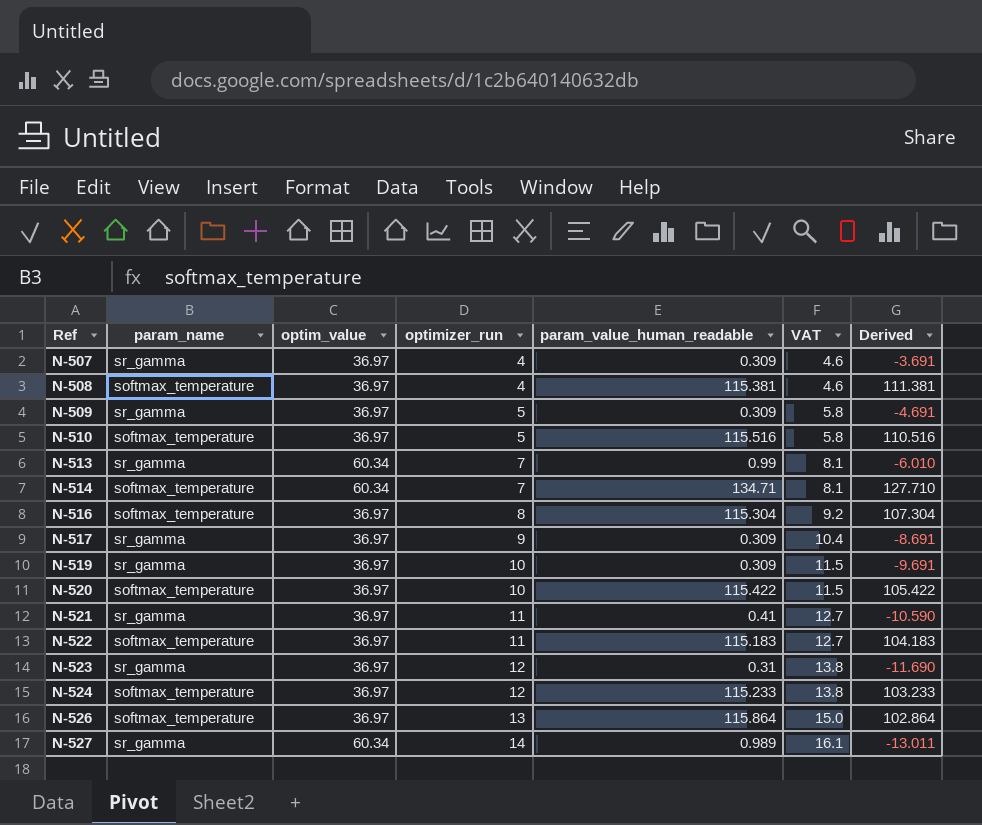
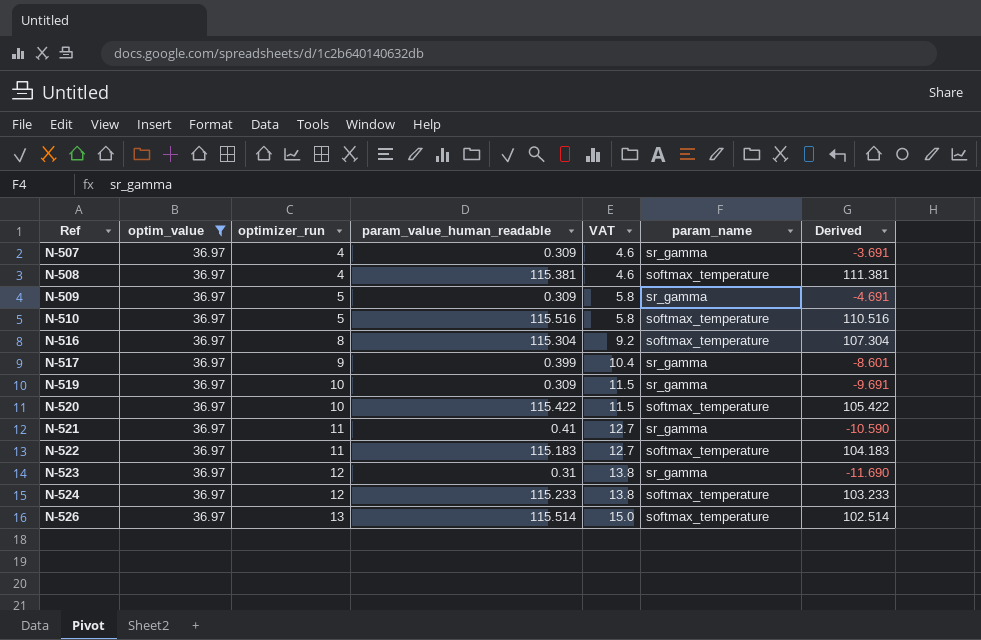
filter: none -> optim_value = 36.97
column param_name | position: 2 -> 6
N-517 | param_value_human_readable: 0.309 -> 0.399
N-517 | Derived: -8.691 -> -8.601
N-526 | param_value_human_readable: 115.864 -> 115.514
N-526 | Derived: 102.864 -> 102.514

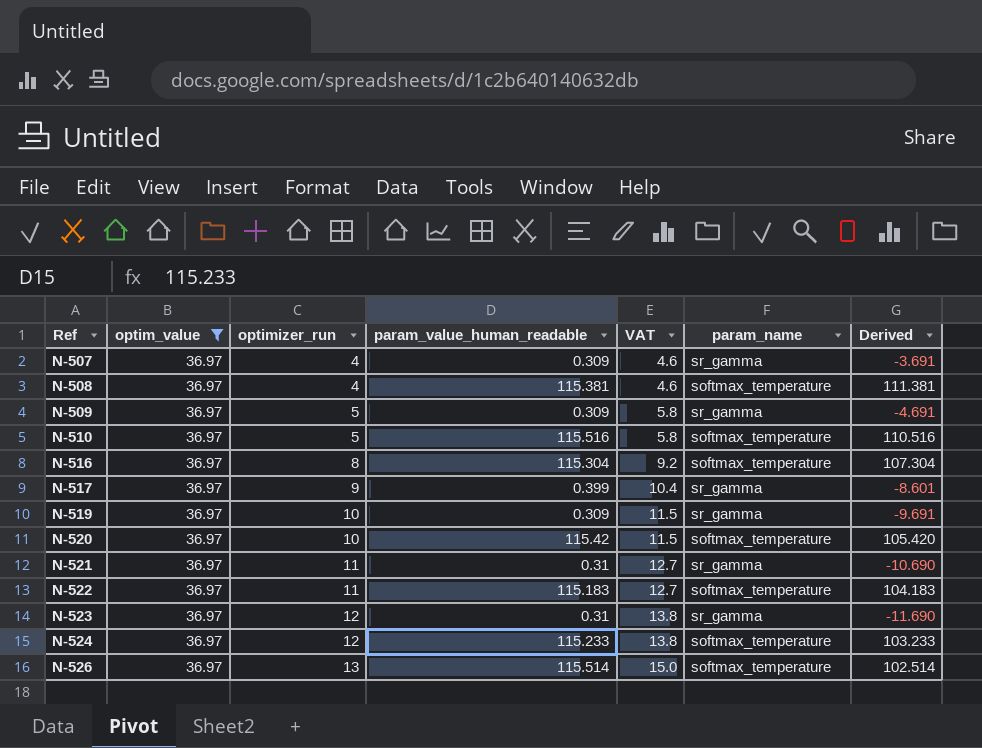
N-520 | param_value_human_readable: 115.422 -> 115.42
N-520 | Derived: 105.422 -> 105.420
N-521 | param_value_human_readable: 0.41 -> 0.31
N-521 | Derived: -10.590 -> -10.690

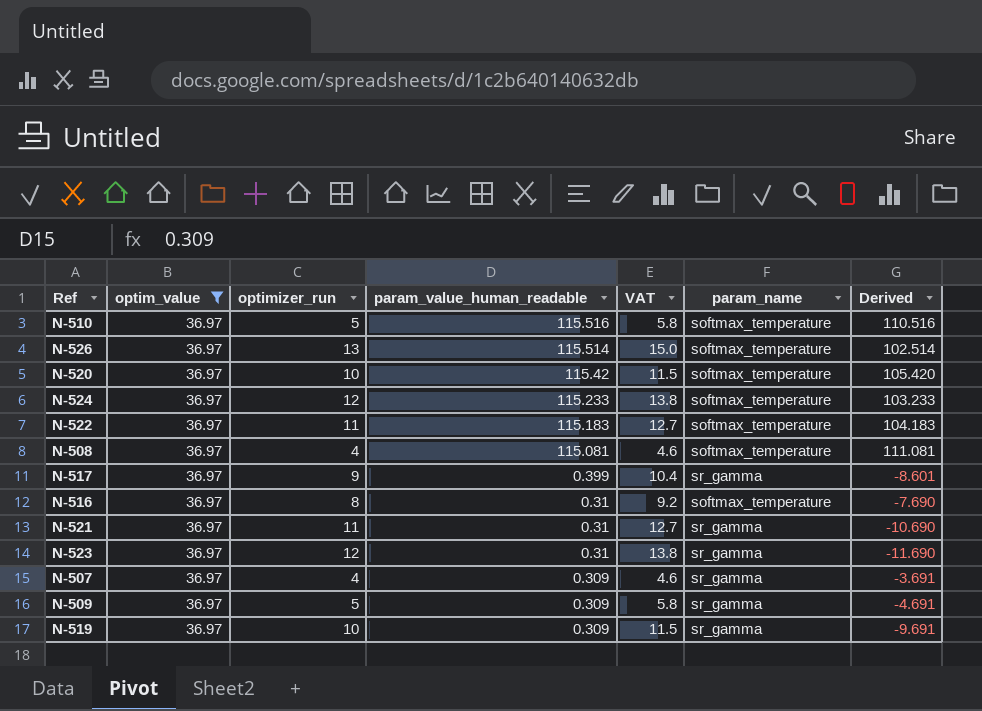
row order: Ref ascending -> param_value_human_readable descending
N-508 | param_value_human_readable: 115.381 -> 115.081
N-508 | Derived: 111.381 -> 111.081
N-516 | param_value_human_readable: 115.304 -> 0.31
N-516 | Derived: 107.304 -> -7.690

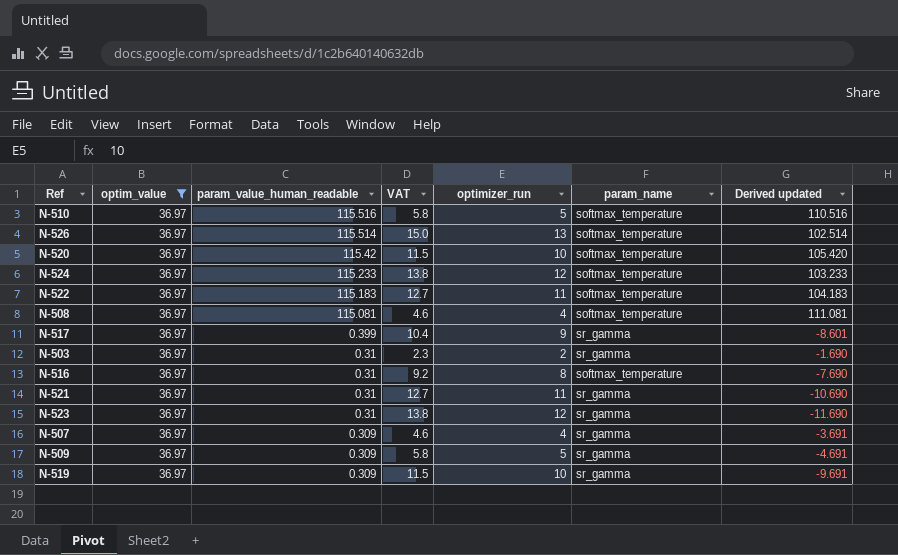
column optimizer_run | position: 3 -> 5
column name: Derived -> Derived updated
row N-503: none -> 36.97 | 0.31 | 2.3 | 2 | sr_gamma | -1.690

